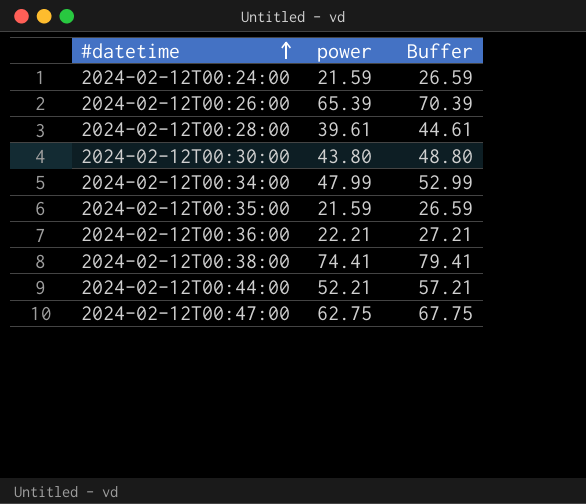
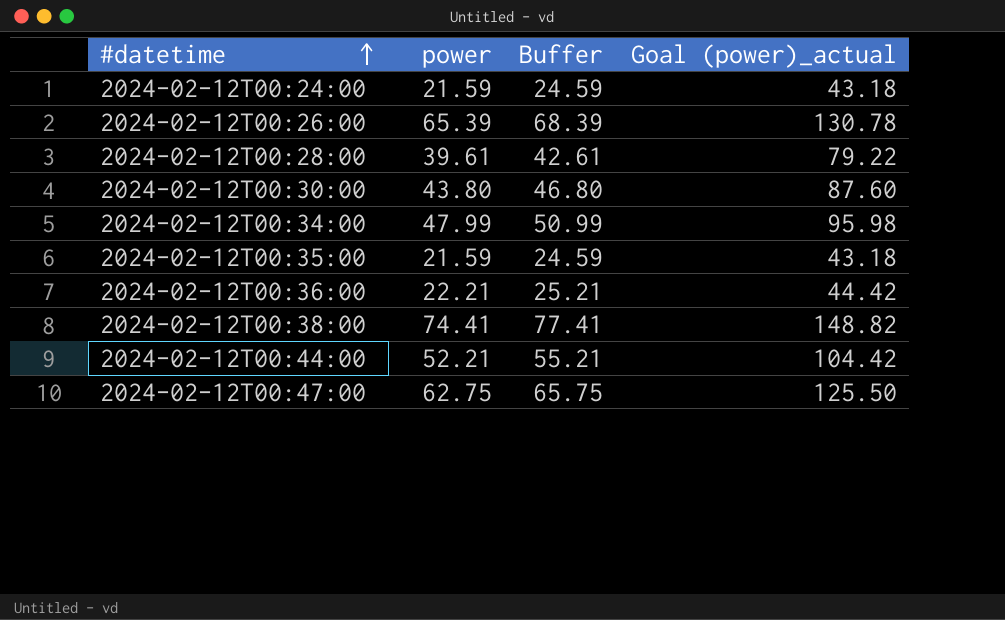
column Buffer | formula: [power] + 5 -> [power] + 3
column Goal (power)_actual | formula: none -> [power] * 2

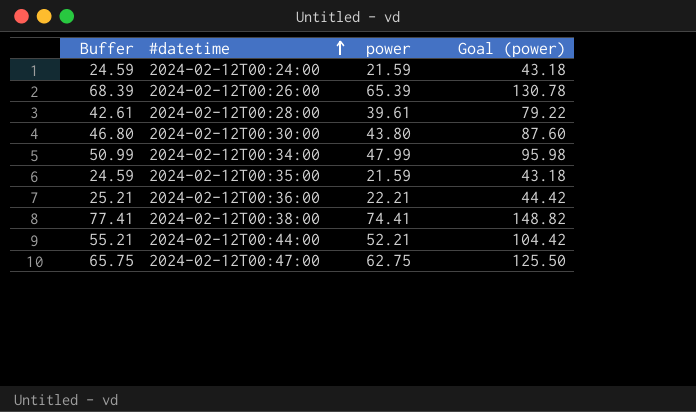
column Buffer | position: 3 -> 1
column name: Goal (power)_actual -> Goal (power)

